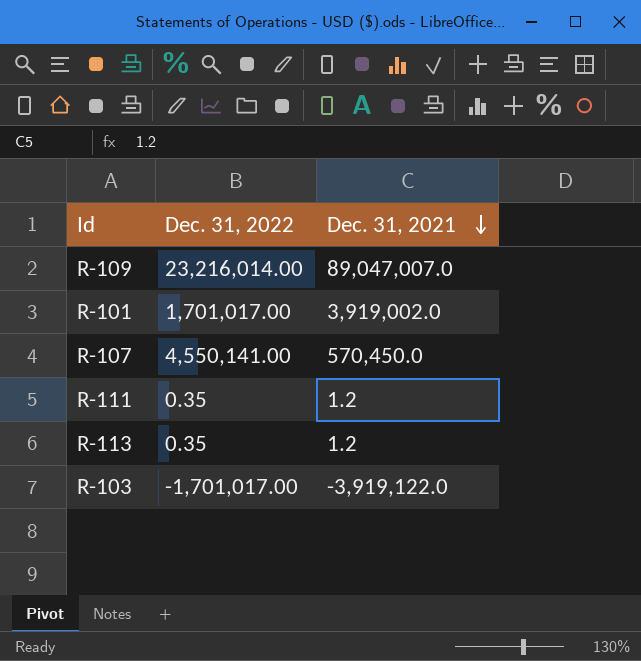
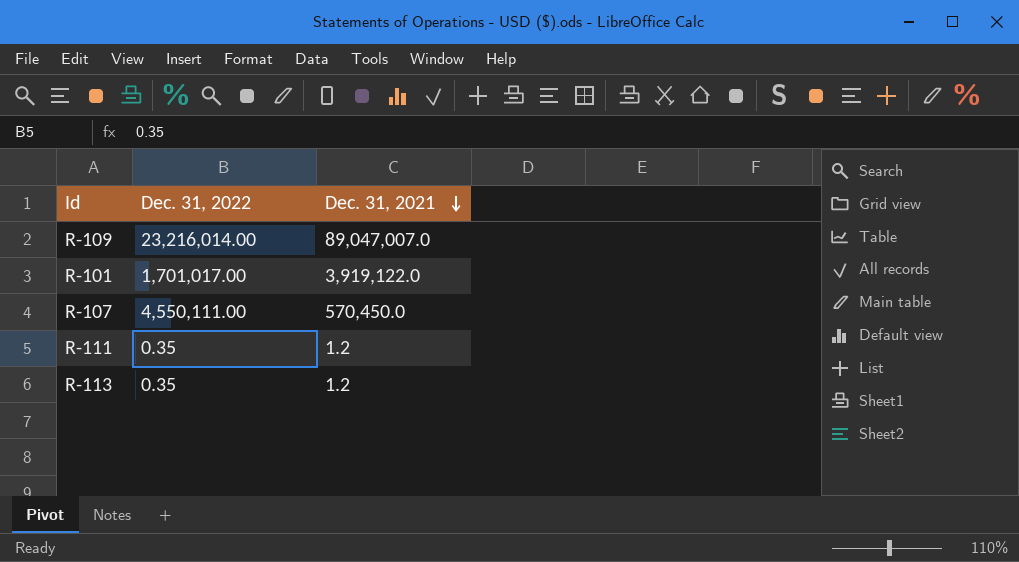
row R-103: -1,701,017.00 | -3,919,122.0 -> none
R-101 | Dec. 31, 2021: 3,919,002.0 -> 3,919,122.0
R-107 | Dec. 31, 2022: 4,550,141.00 -> 4,550,111.00

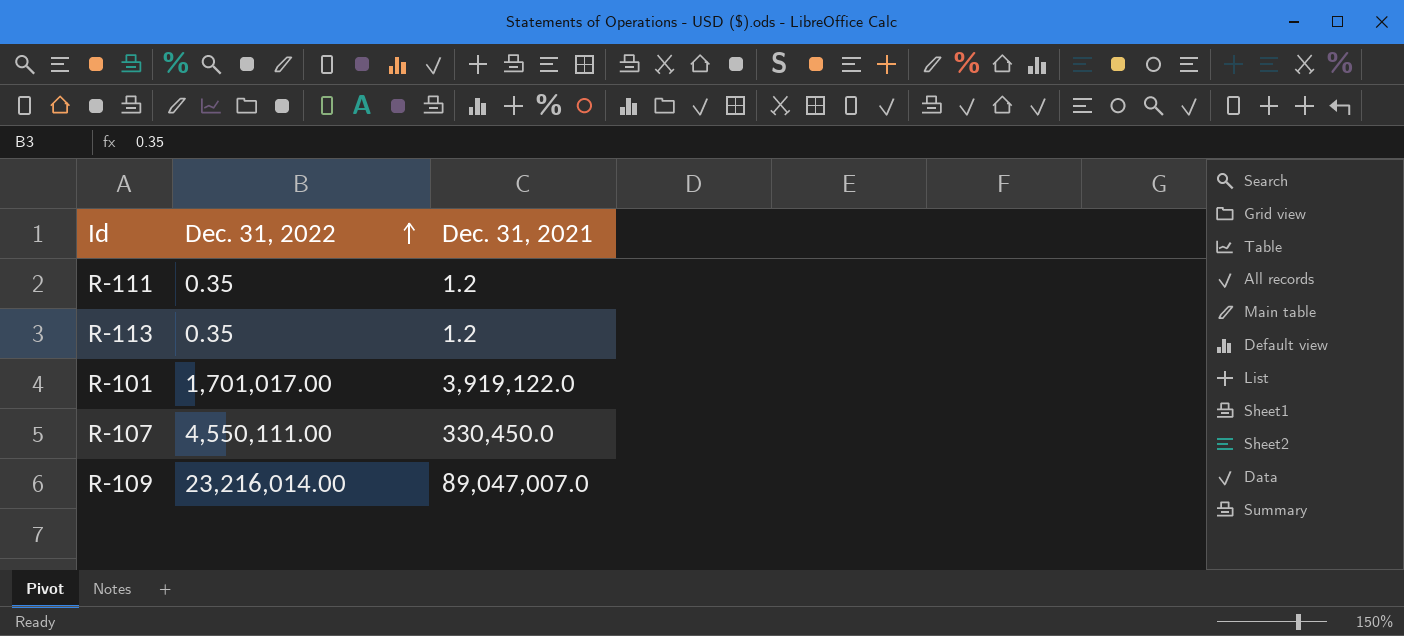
row order: Dec. 31, 2021 descending -> Dec. 31, 2022 ascending
R-107 | Dec. 31, 2021: 570,450.0 -> 330,450.0

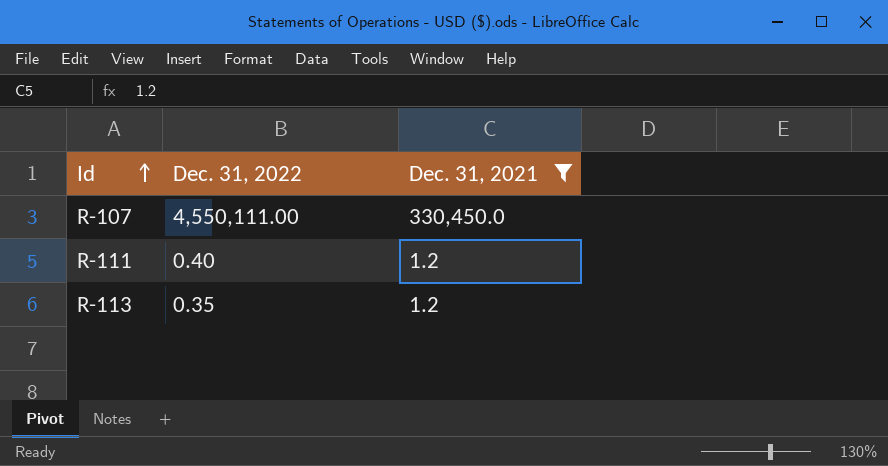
filter: none -> Dec. 31, 2021 <= 330,450.0
row order: Dec. 31, 2022 ascending -> Id ascending
R-111 | Dec. 31, 2022: 0.35 -> 0.40

